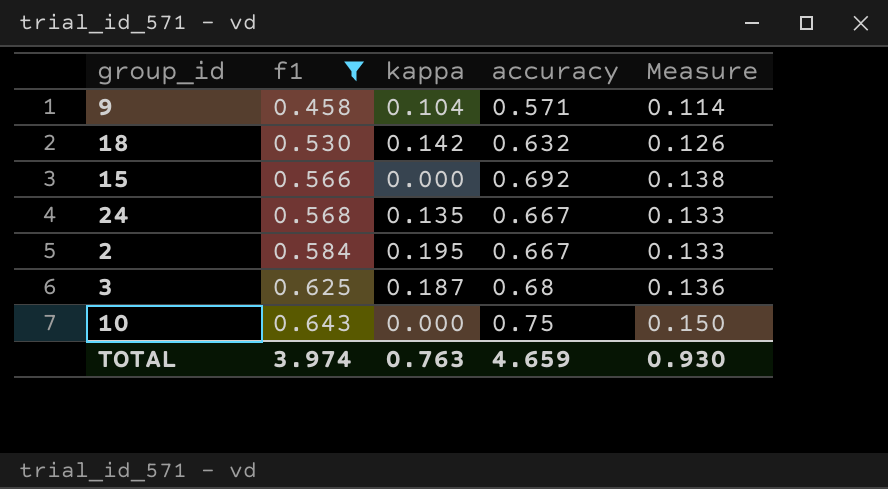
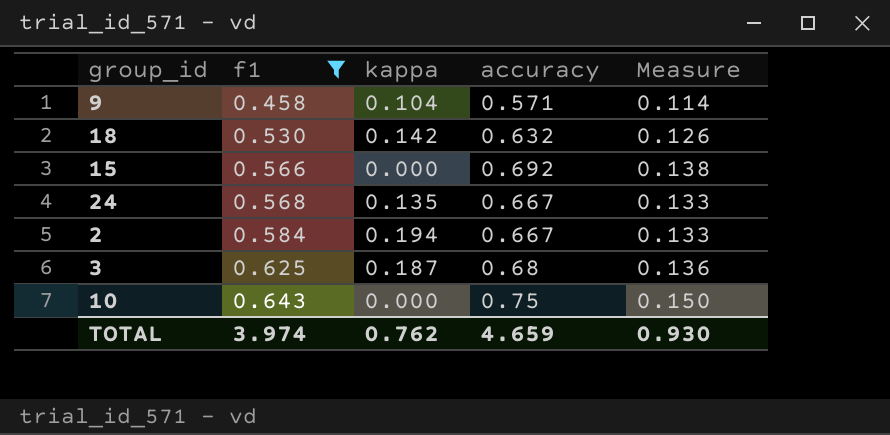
2 | kappa: 0.195 -> 0.194
TOTAL | kappa: 0.763 -> 0.762

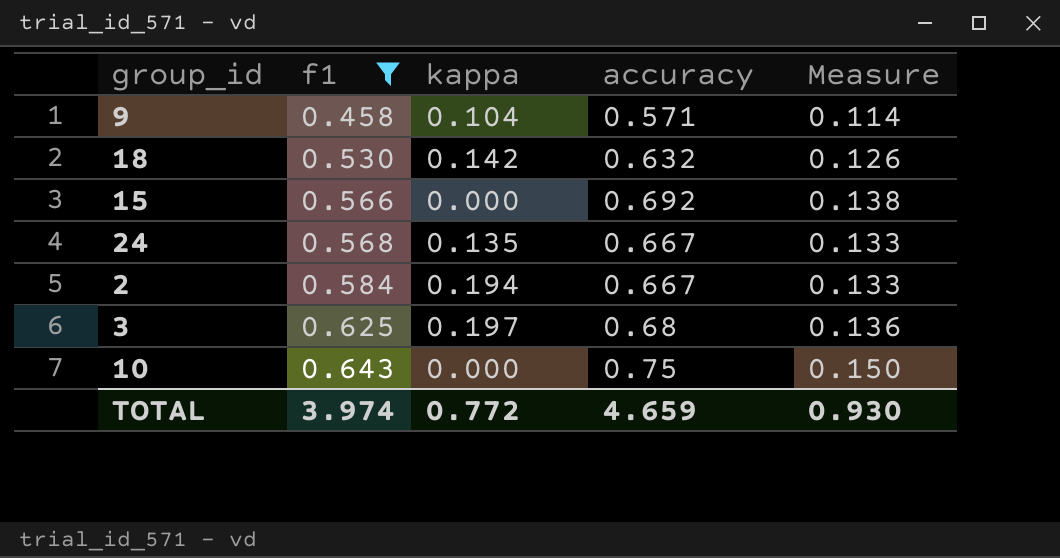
3 | kappa: 0.187 -> 0.197
TOTAL | kappa: 0.762 -> 0.772

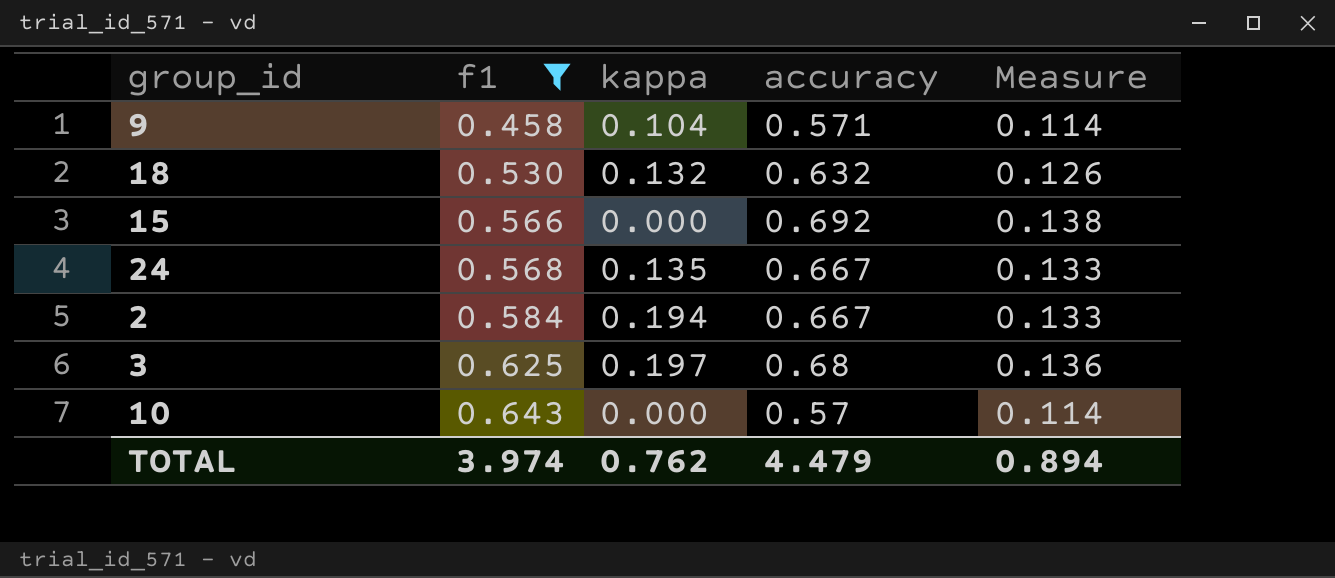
18 | kappa: 0.142 -> 0.132
10 | accuracy: 0.75 -> 0.57
10 | Measure: 0.150 -> 0.114
TOTAL | kappa: 0.772 -> 0.762
TOTAL | accuracy: 4.659 -> 4.479
TOTAL | Measure: 0.930 -> 0.894

